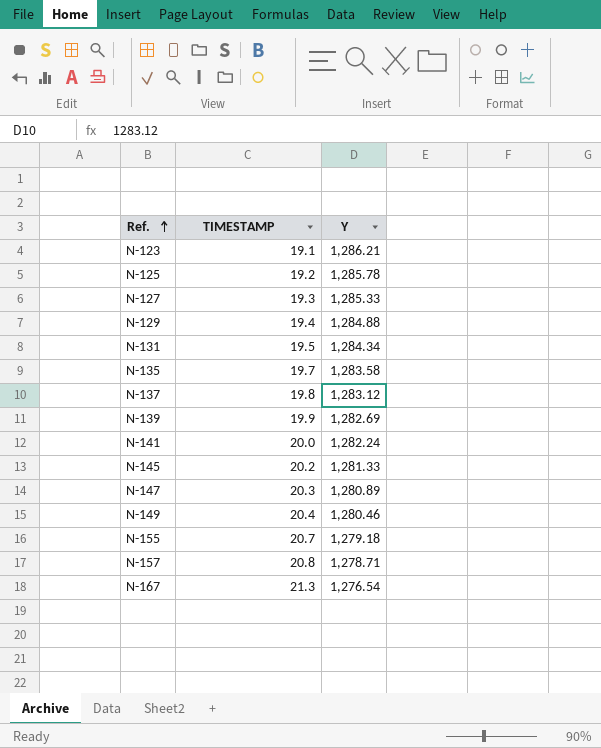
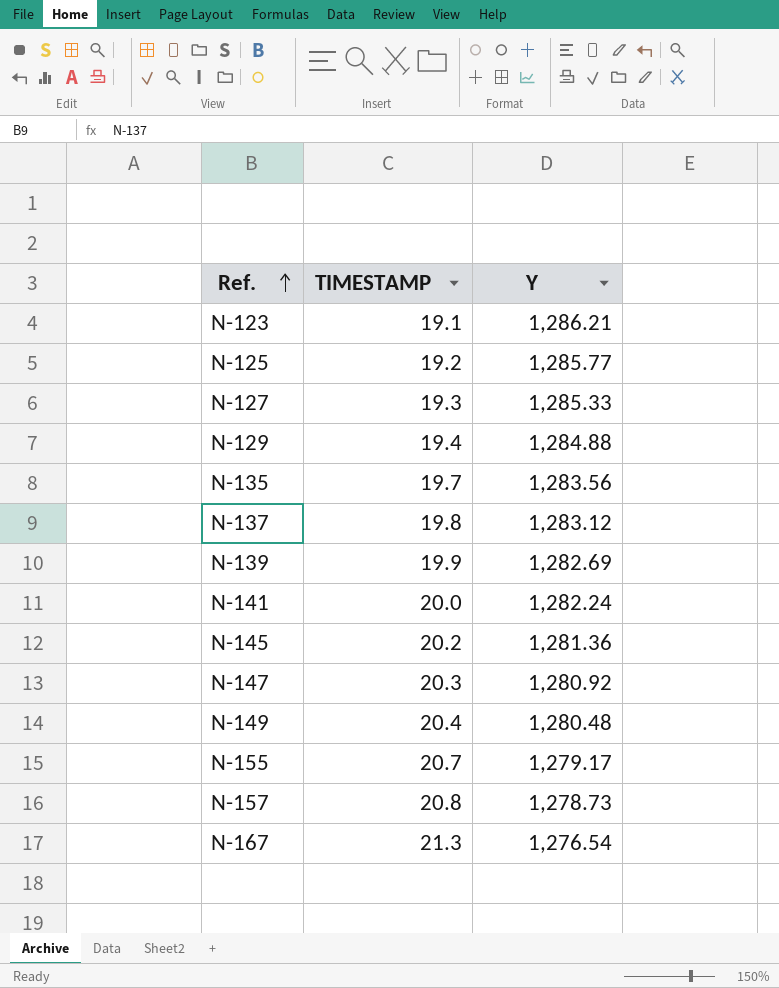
row N-131: 19.5 | 1,284.34 -> none
N-125 | Y: 1,285.78 -> 1,285.77
N-135 | Y: 1,283.58 -> 1,283.56
N-145 | Y: 1,281.33 -> 1,281.36
N-147 | Y: 1,280.89 -> 1,280.92
N-149 | Y: 1,280.46 -> 1,280.48
N-155 | Y: 1,279.18 -> 1,279.17
N-157 | Y: 1,278.71 -> 1,278.73

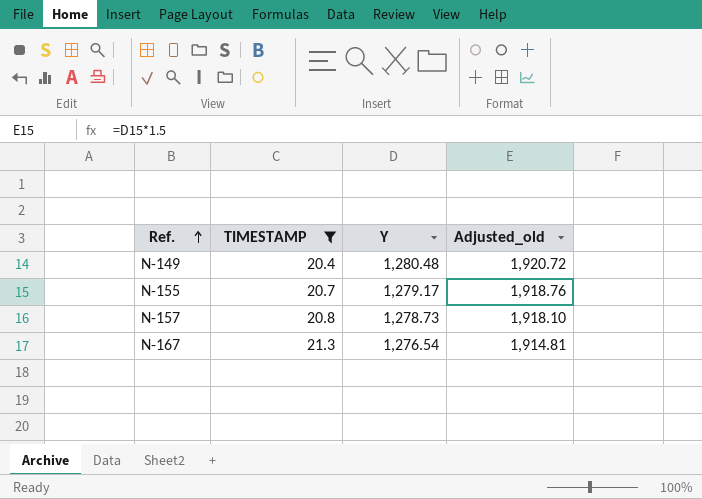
filter: none -> TIMESTAMP >= 20.4
column Adjusted_old | formula: none -> [Y] * 1.5

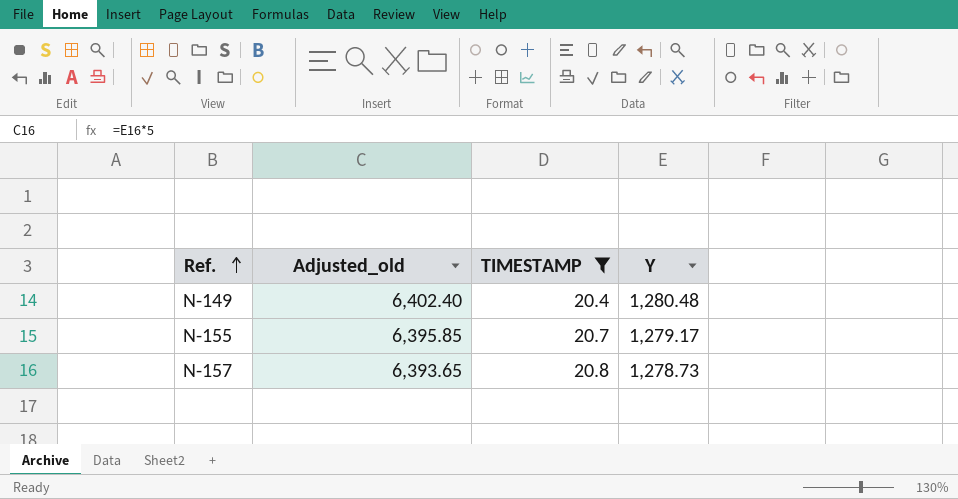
column Adjusted_old | formula: [Y] * 1.5 -> [Y] * 5
column Adjusted_old | position: 4 -> 2
row N-167: 21.3 | 1,276.54 | 1,914.81 -> none

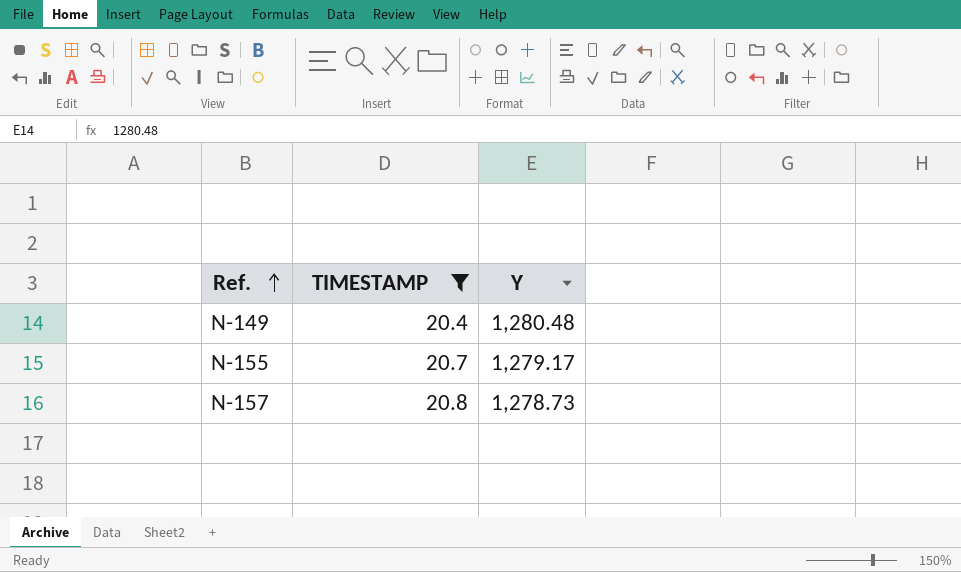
column Adjusted_old | formula: [Y] * 5 -> none

